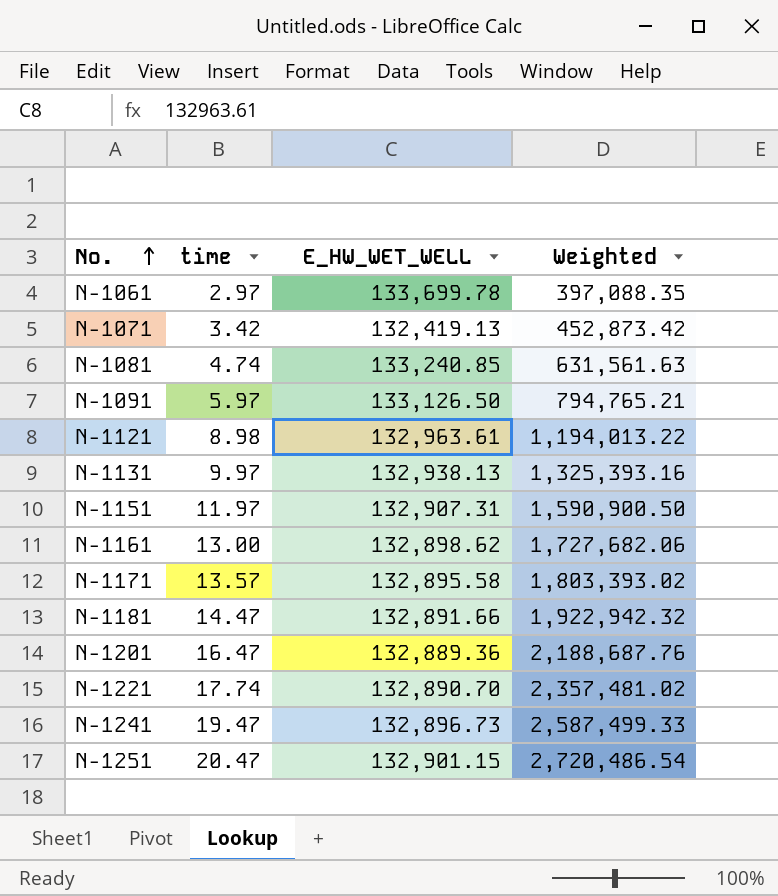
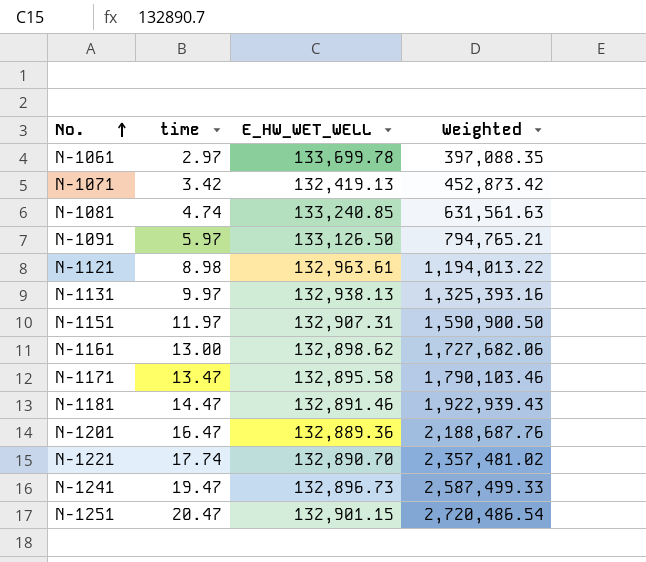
N-1171 | time: 13.57 -> 13.47
N-1171 | Weighted: 1,803,393.02 -> 1,790,103.46
N-1181 | E_HW_WET_WELL: 132,891.66 -> 132,891.46
N-1181 | Weighted: 1,922,942.32 -> 1,922,939.43

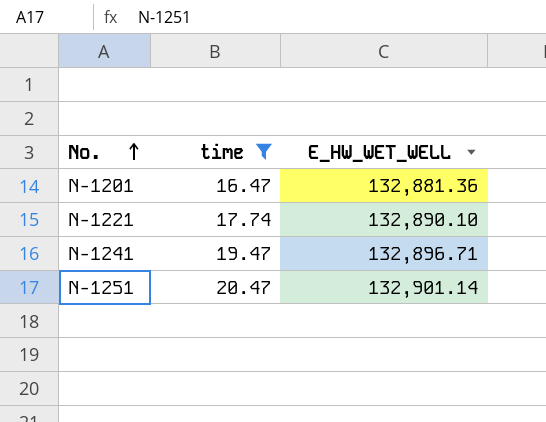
filter: none -> time >= 16.47
column Weighted | formula: [time] * [E_HW_WET_WELL] -> none
N-1201 | E_HW_WET_WELL: 132,889.36 -> 132,881.36
N-1221 | E_HW_WET_WELL: 132,890.70 -> 132,890.10
N-1241 | E_HW_WET_WELL: 132,896.73 -> 132,896.71
N-1251 | E_HW_WET_WELL: 132,901.15 -> 132,901.14

